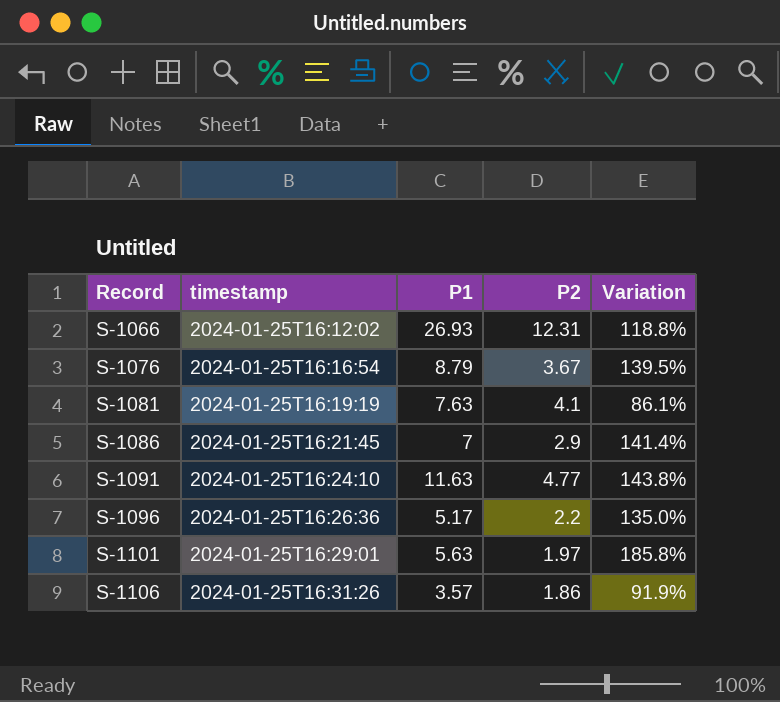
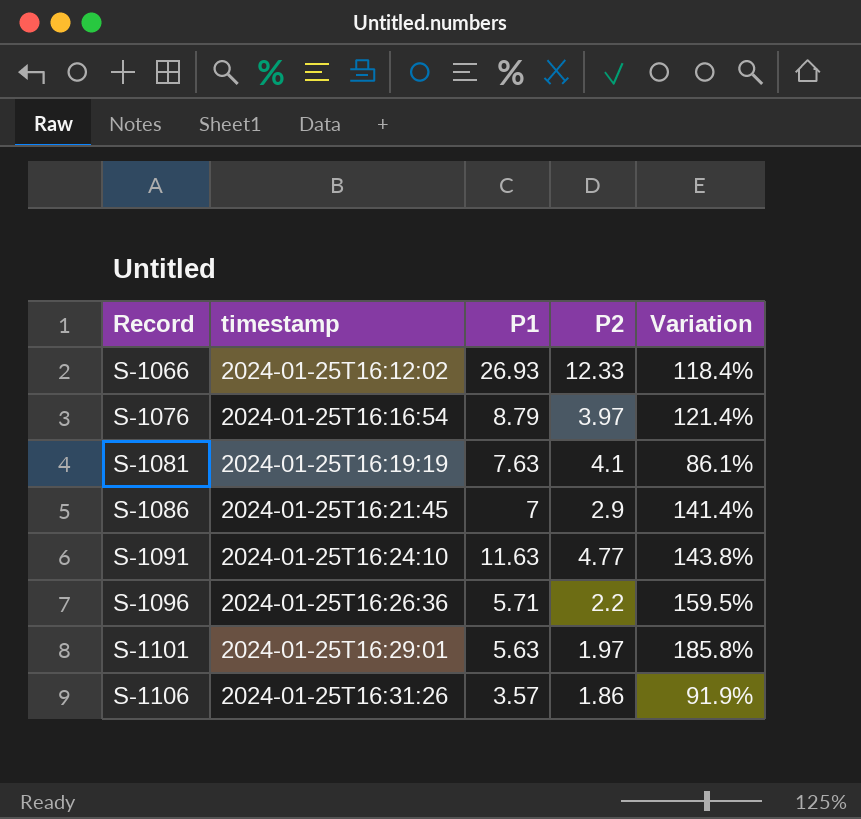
S-1066 | P2: 12.31 -> 12.33
S-1066 | Variation: 118.8% -> 118.4%
S-1076 | P2: 3.67 -> 3.97
S-1076 | Variation: 139.5% -> 121.4%
S-1096 | P1: 5.17 -> 5.71
S-1096 | Variation: 135.0% -> 159.5%

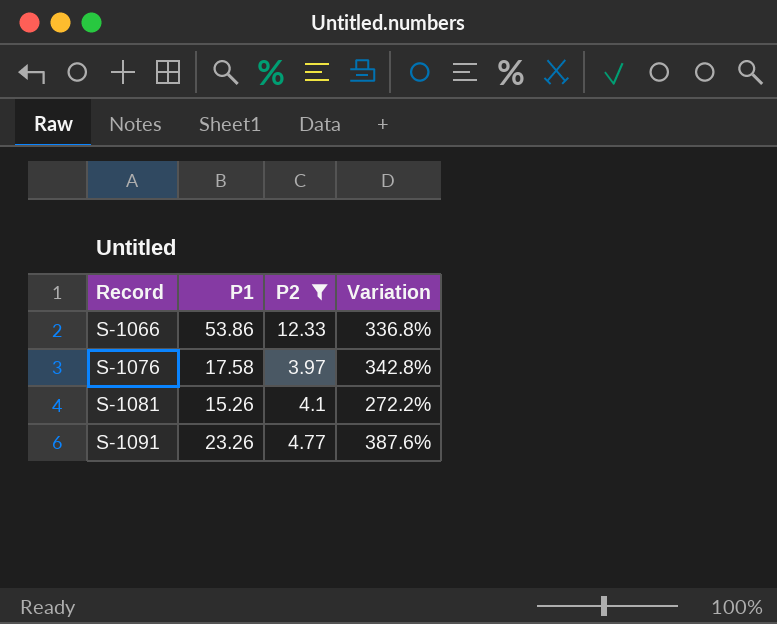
filter: none -> P2 >= 3.97
column timestamp | position: 2 -> none
S-1066 | P1: 26.93 -> 53.86
S-1066 | Variation: 118.4% -> 336.8%
S-1076 | P1: 8.79 -> 17.58
S-1076 | Variation: 121.4% -> 342.8%
S-1081 | P1: 7.63 -> 15.26
S-1081 | Variation: 86.1% -> 272.2%
S-1091 | P1: 11.63 -> 23.26
S-1091 | Variation: 143.8% -> 387.6%

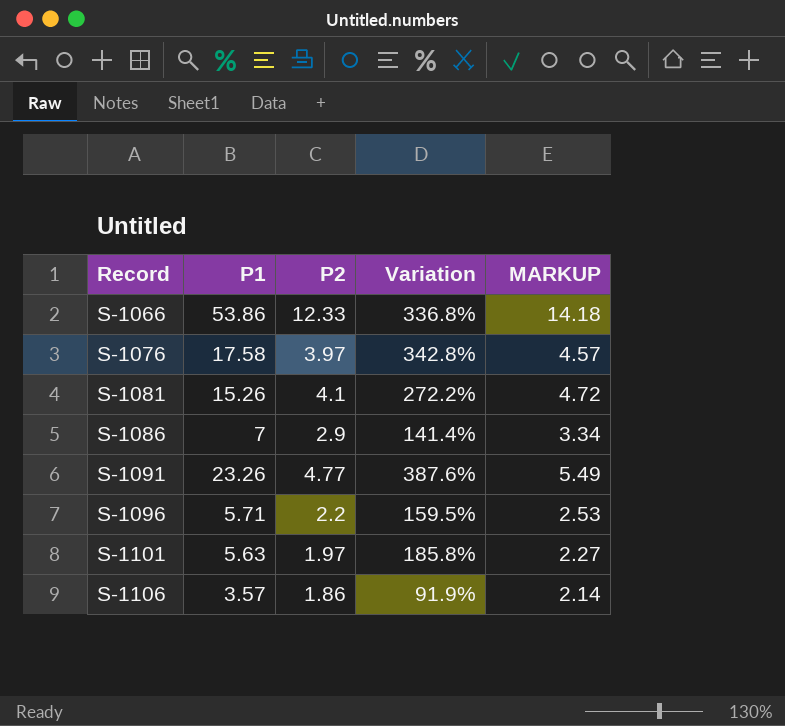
filter: P2 >= 3.97 -> none
column MARKUP | formula: none -> [P2] * 1.15

